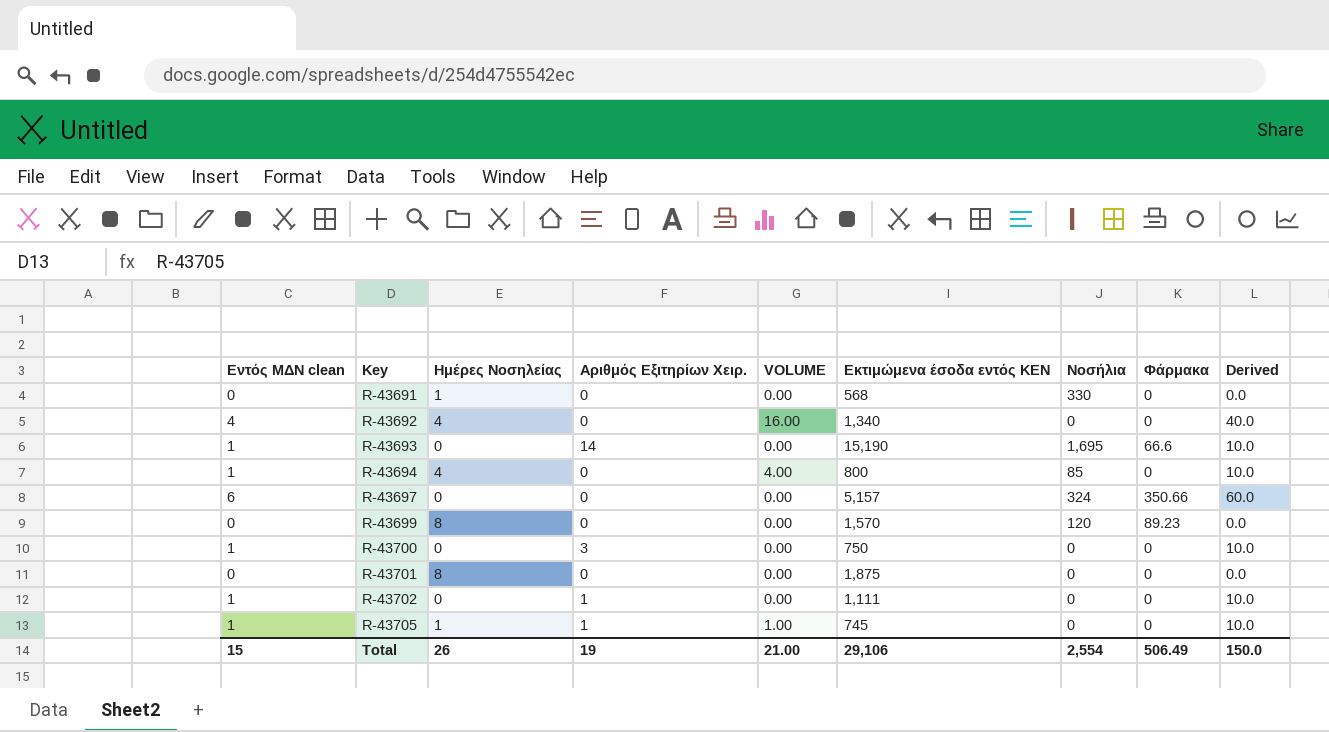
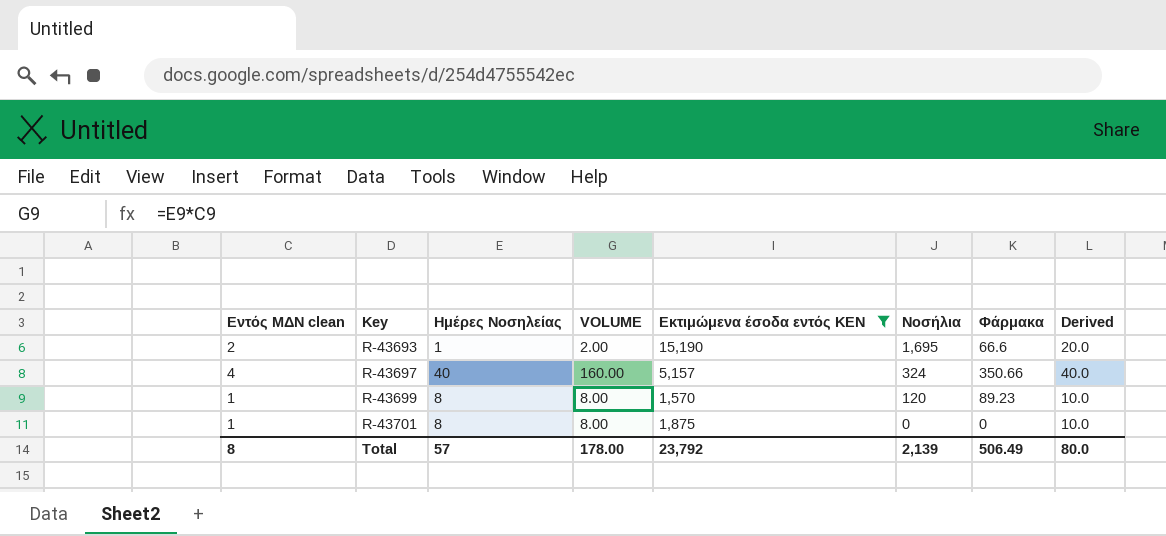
filter: none -> Εκτιμώμενα έσοδα εντός ΚΕΝ >= 1,570
column Αριθμός Εξιτηρίων Χειρ. | position: 4 -> none
R-43693 | Εντός ΜΔΝ clean: 1 -> 2
R-43693 | Ημέρες Νοσηλείας: 0 -> 1
R-43693 | VOLUME: 0.00 -> 2.00
R-43693 | Derived: 10.0 -> 20.0
R-43697 | Εντός ΜΔΝ clean: 6 -> 4
R-43697 | Ημέρες Νοσηλείας: 0 -> 40
R-43697 | VOLUME: 0.00 -> 160.00
R-43697 | Derived: 60.0 -> 40.0
R-43699 | Εντός ΜΔΝ clean: 0 -> 1
R-43699 | VOLUME: 0.00 -> 8.00
R-43699 | Derived: 0.0 -> 10.0
R-43701 | Εντός ΜΔΝ clean: 0 -> 1
R-43701 | VOLUME: 0.00 -> 8.00
R-43701 | Derived: 0.0 -> 10.0
Total | Εντός ΜΔΝ clean: 15 -> 8
Total | Ημέρες Νοσηλείας: 26 -> 57
Total | VOLUME: 21.00 -> 178.00
Total | Εκτιμώμενα έσοδα εντός ΚΕΝ: 29,106 -> 23,792
Total | Νοσήλια: 2,554 -> 2,139
Total | Derived: 150.0 -> 80.0

